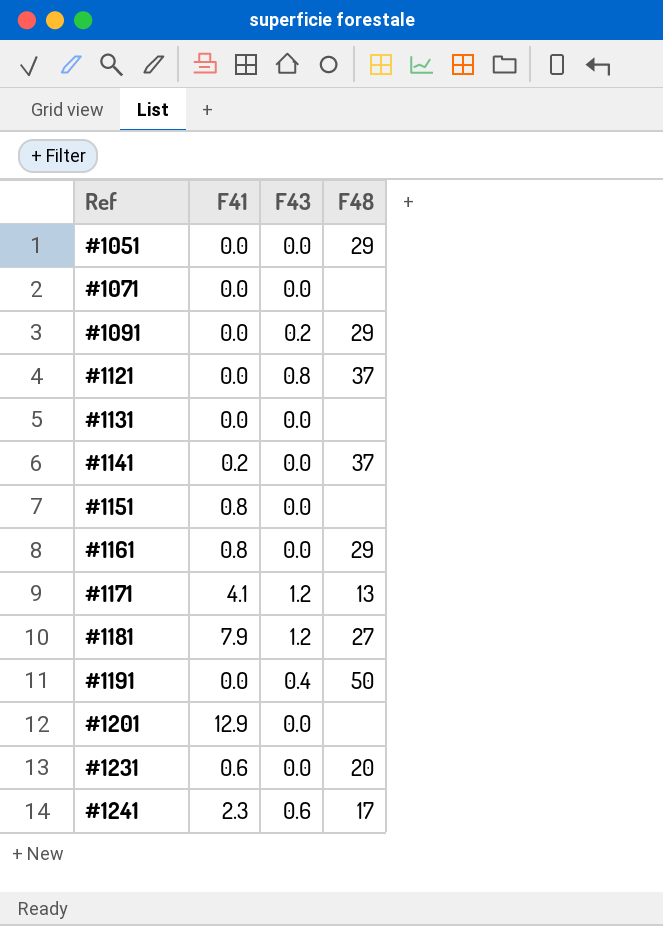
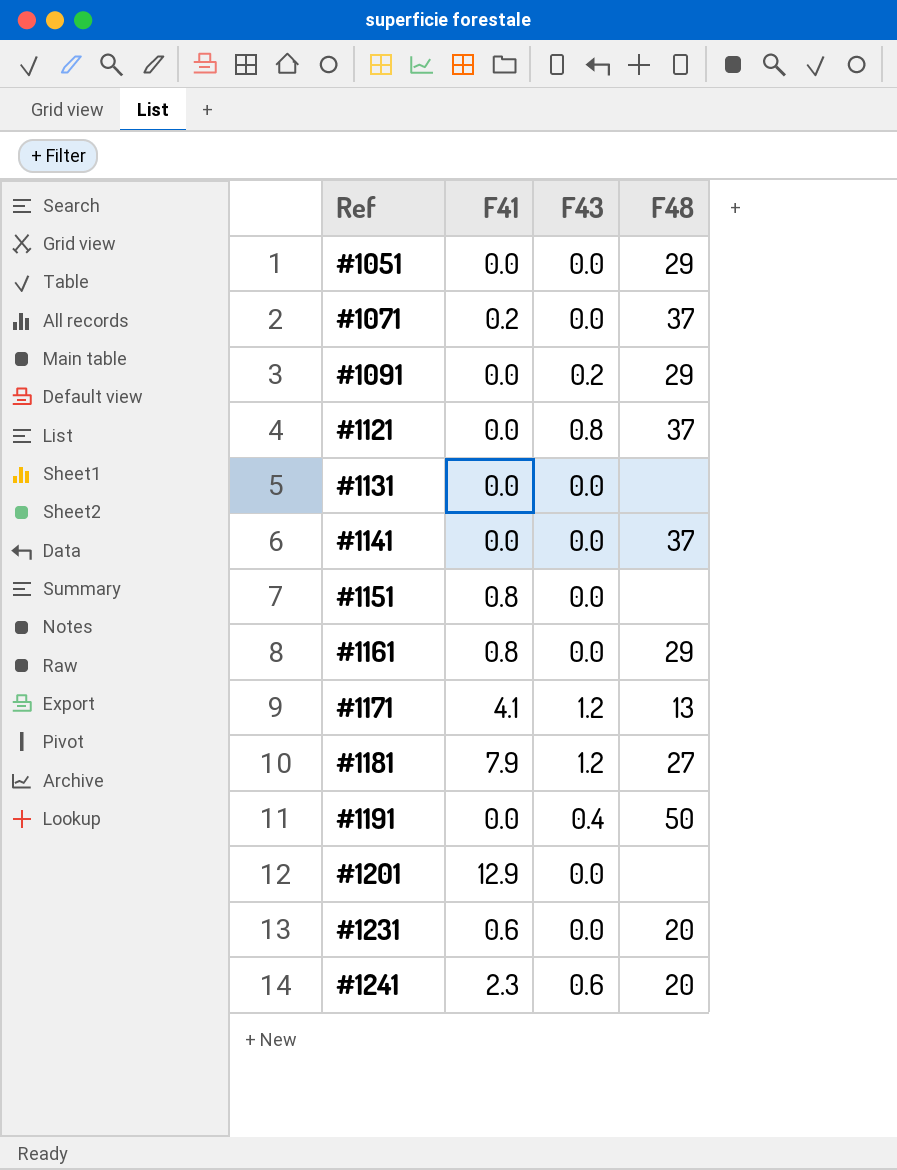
#1071 | F41: 0.0 -> 0.2
#1071 | F48: none -> 37
#1141 | F41: 0.2 -> 0.0
#1241 | F48: 17 -> 20

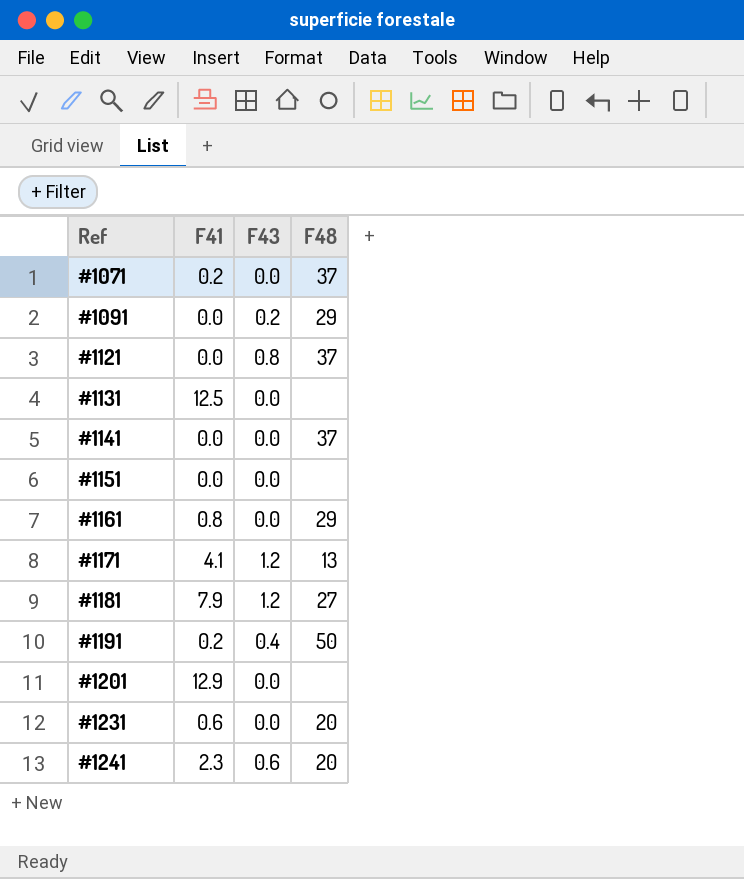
row #1051: 0.0 | 0.0 | 29 -> none
#1131 | F41: 0.0 -> 12.5
#1151 | F41: 0.8 -> 0.0
#1191 | F41: 0.0 -> 0.2

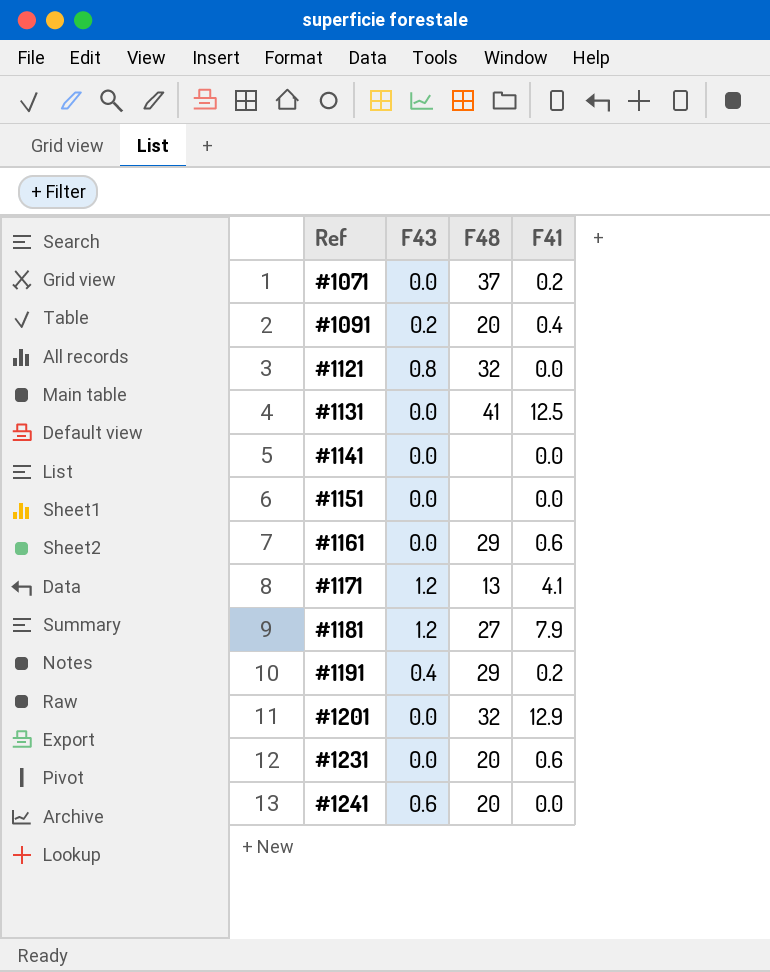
column F41 | position: 2 -> 4
#1091 | F48: 29 -> 20
#1091 | F41: 0.0 -> 0.4
#1121 | F48: 37 -> 32
#1131 | F48: none -> 41
#1141 | F48: 37 -> none
#1161 | F41: 0.8 -> 0.6
#1191 | F48: 50 -> 29
#1201 | F48: none -> 32
#1241 | F41: 2.3 -> 0.0

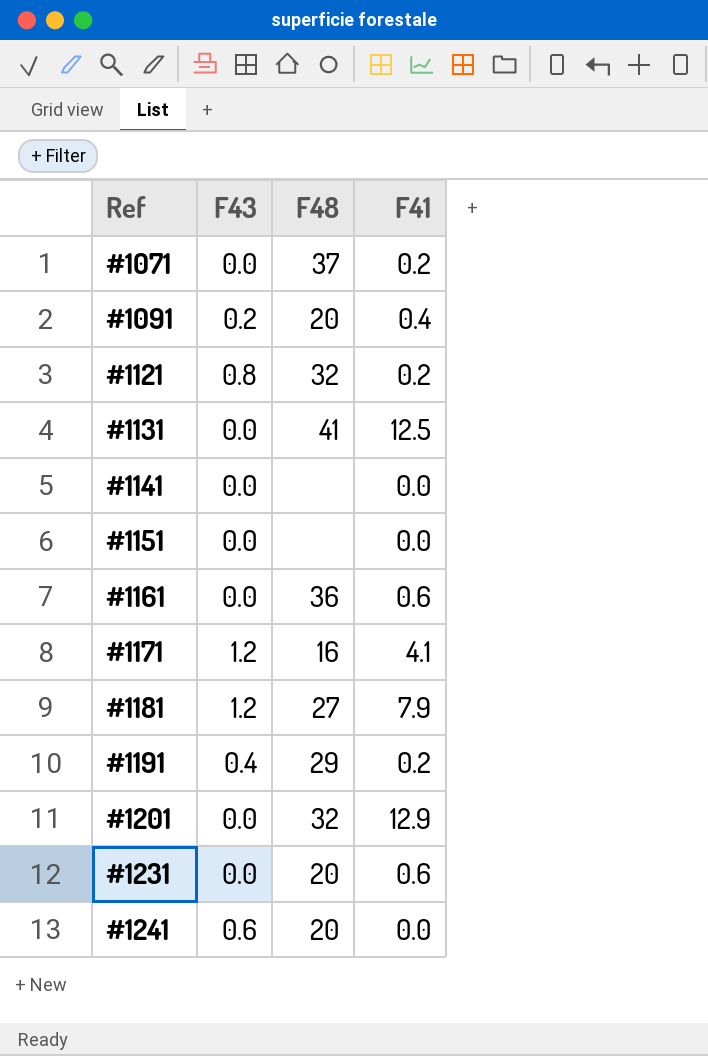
#1121 | F41: 0.0 -> 0.2
#1161 | F48: 29 -> 36
#1171 | F48: 13 -> 16

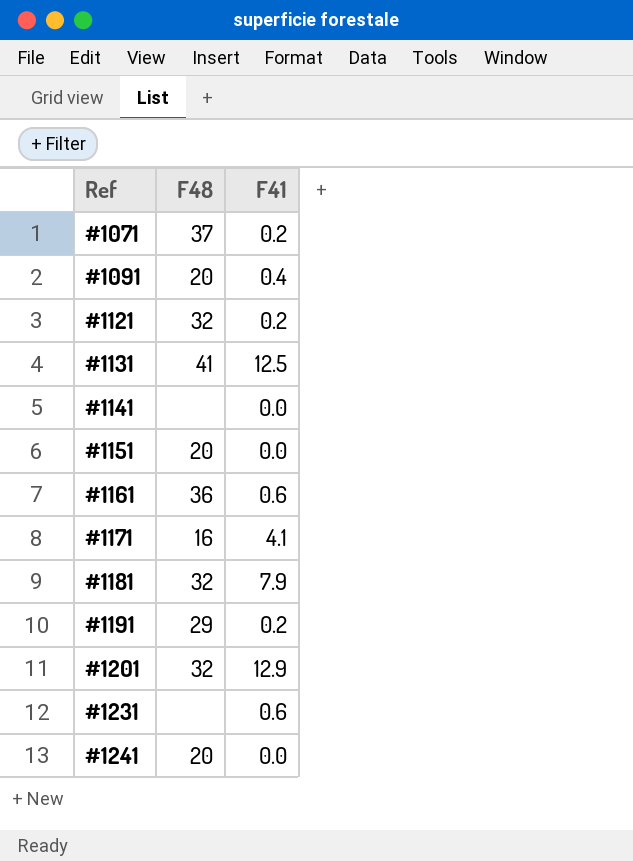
column F43 | position: 2 -> none
#1151 | F48: none -> 20
#1181 | F48: 27 -> 32
#1231 | F48: 20 -> none

